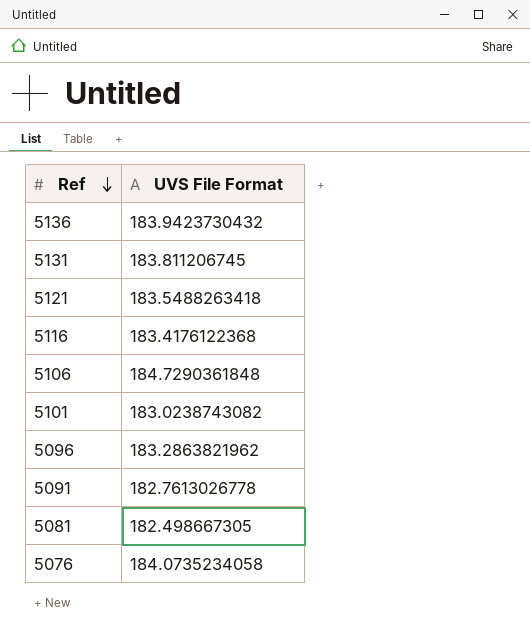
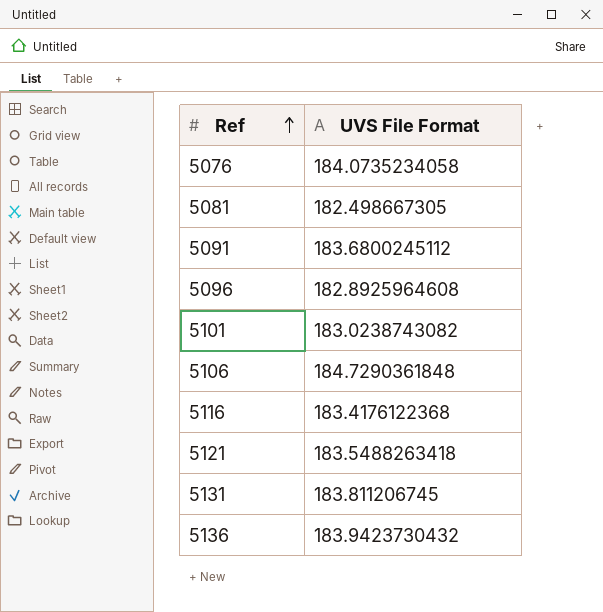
row order: Ref descending -> Ref ascending
5091 | UVS File Format: 182.7613026778 -> 183.6800245112
5096 | UVS File Format: 183.2863821962 -> 182.8925964608

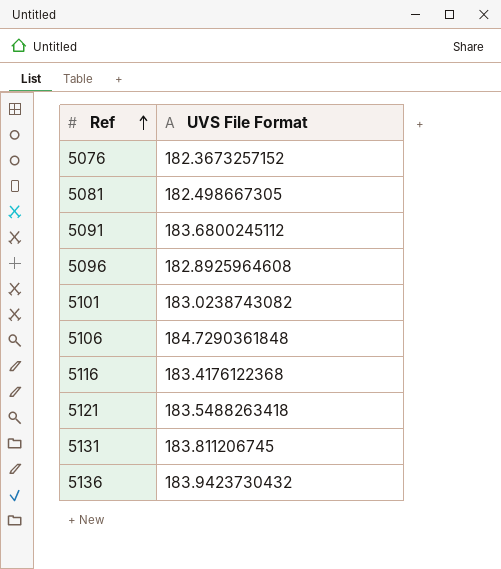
5076 | UVS File Format: 184.0735234058 -> 182.3673257152

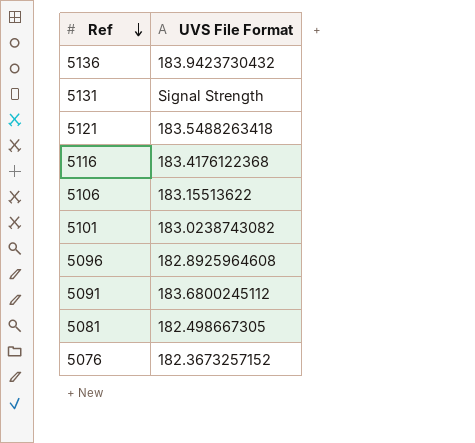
row order: Ref ascending -> Ref descending
5131 | UVS File Format: 183.811206745 -> Signal Strength
5106 | UVS File Format: 184.7290361848 -> 183.15513622

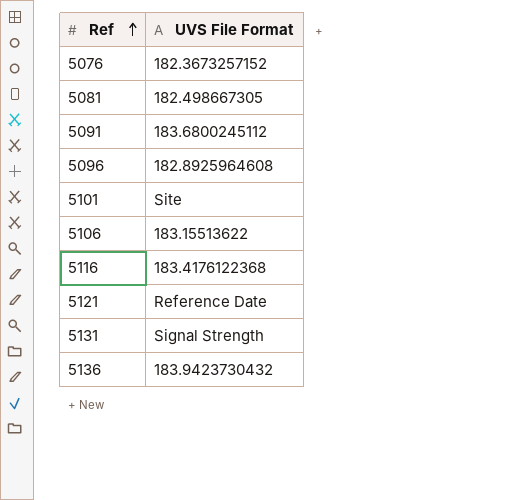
row order: Ref descending -> Ref ascending
5101 | UVS File Format: 183.0238743082 -> Site
5121 | UVS File Format: 183.5488263418 -> Reference Date

